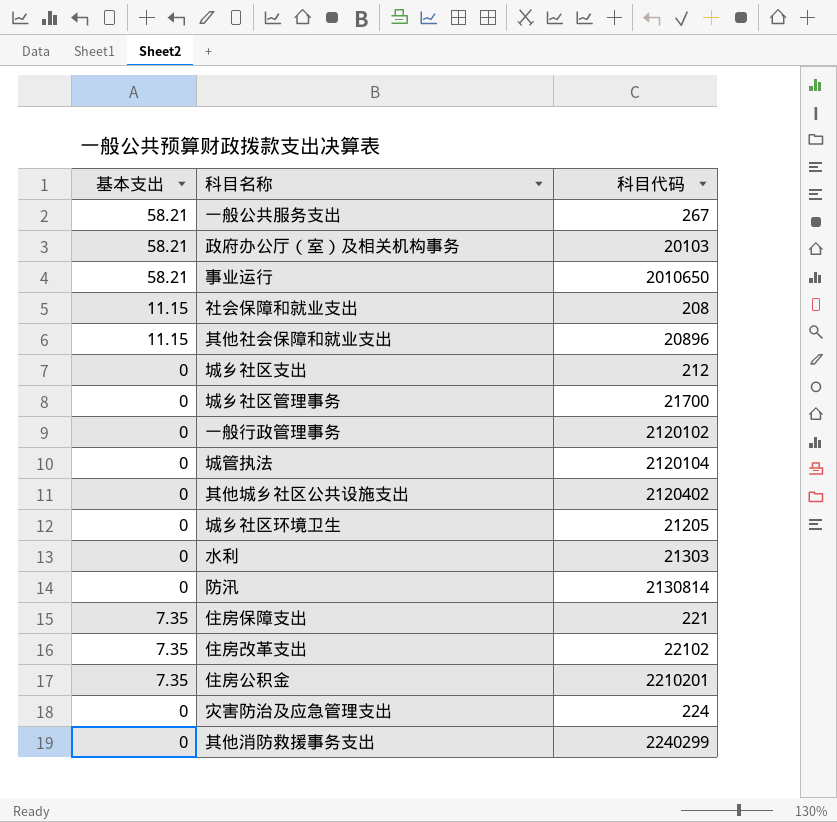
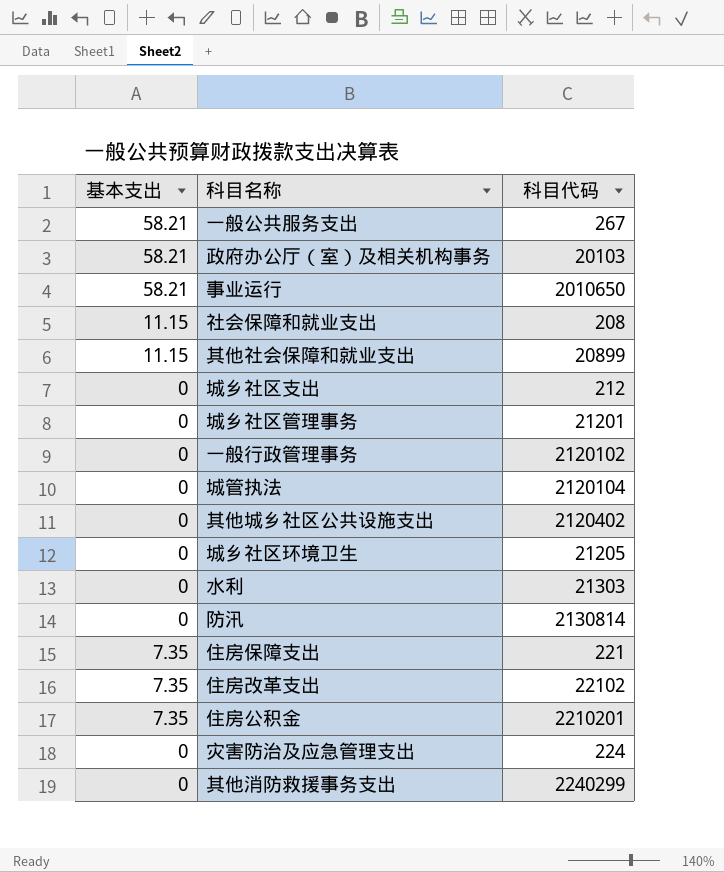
其他社会保障和就业支出 | 科目代码: 20896 -> 20899
城乡社区管理事务 | 科目代码: 21700 -> 21201

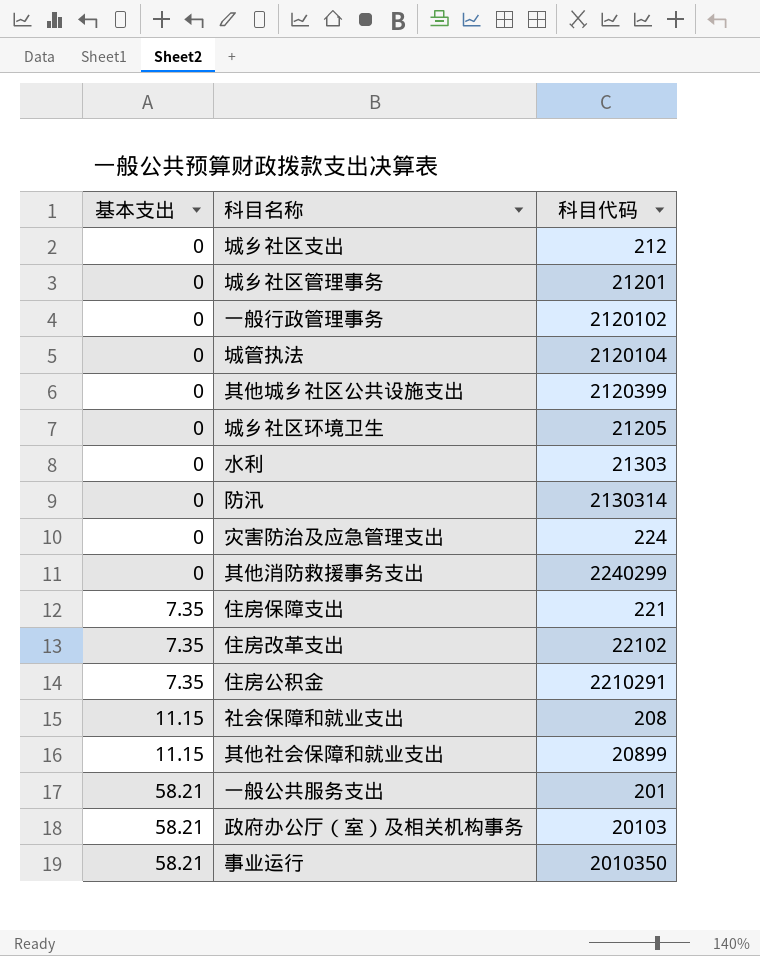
row order: none -> 基本支出 ascending
其他城乡社区公共设施支出 | 科目代码: 2120402 -> 2120399
防汛 | 科目代码: 2130814 -> 2130314
住房公积金 | 科目代码: 2210201 -> 2210291
一般公共服务支出 | 科目代码: 267 -> 201
事业运行 | 科目代码: 2010650 -> 2010350

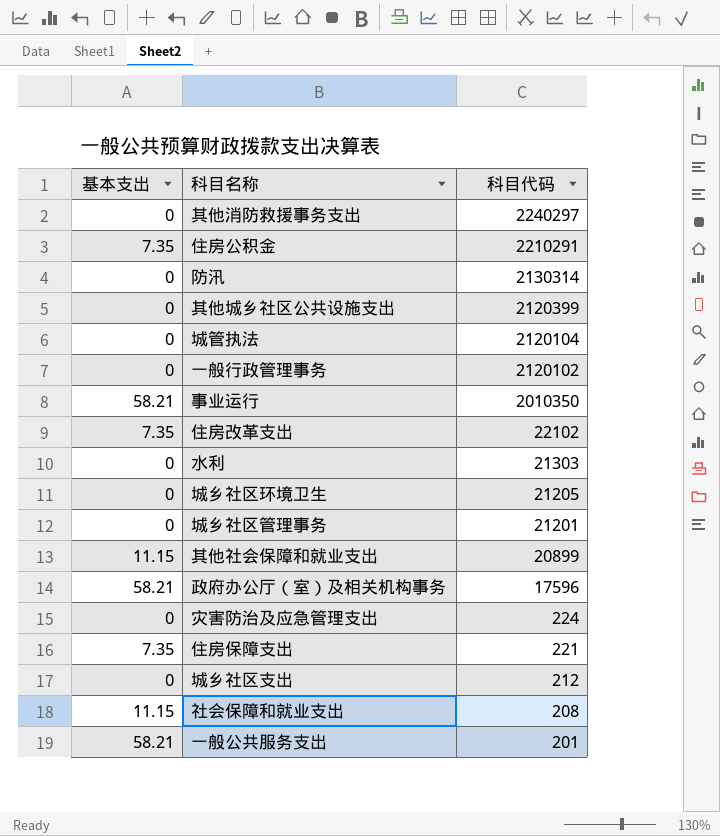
row order: 基本支出 ascending -> 科目代码 descending
其他消防救援事务支出 | 科目代码: 2240299 -> 2240297
政府办公厅（室）及相关机构事务 | 科目代码: 20103 -> 17596

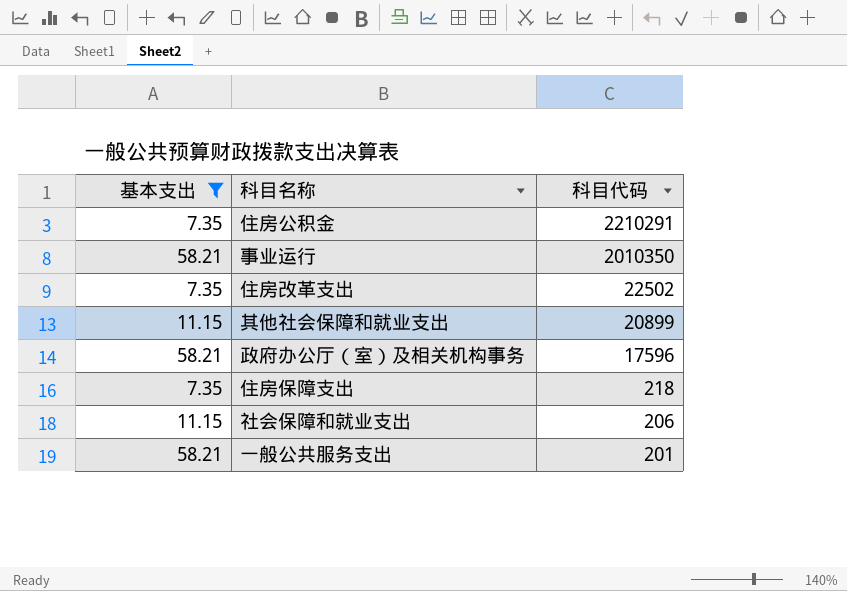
filter: none -> 基本支出 != 0
住房改革支出 | 科目代码: 22102 -> 22502
住房保障支出 | 科目代码: 221 -> 218
社会保障和就业支出 | 科目代码: 208 -> 206

